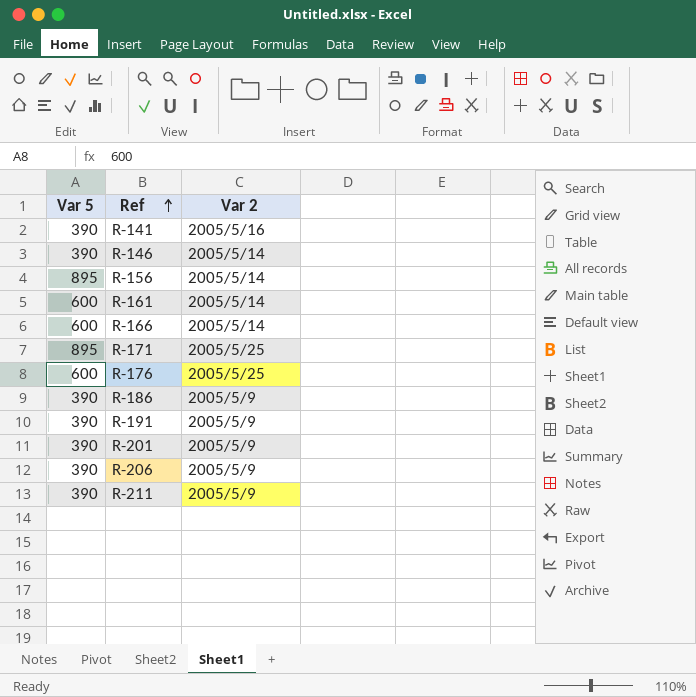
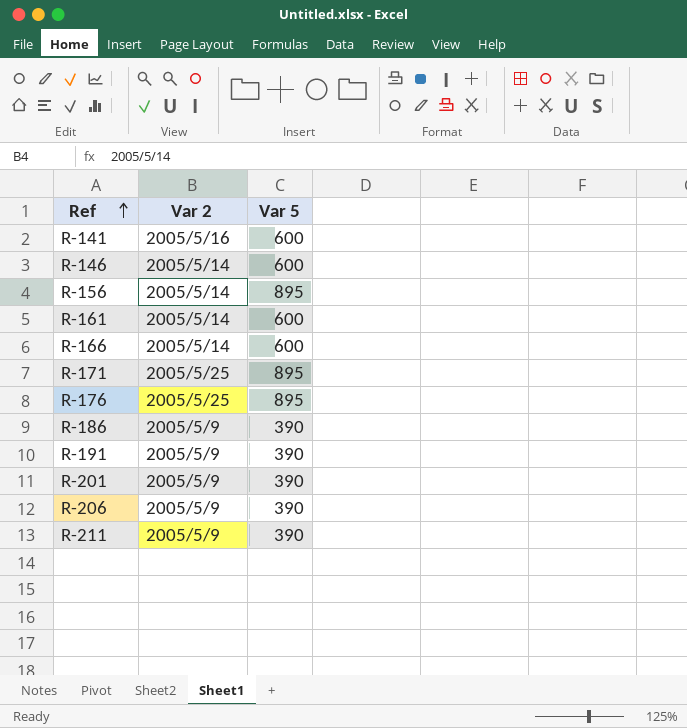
column Var 5 | position: 1 -> 3
R-141 | Var 5: 390 -> 600
R-146 | Var 5: 390 -> 600
R-176 | Var 5: 600 -> 895

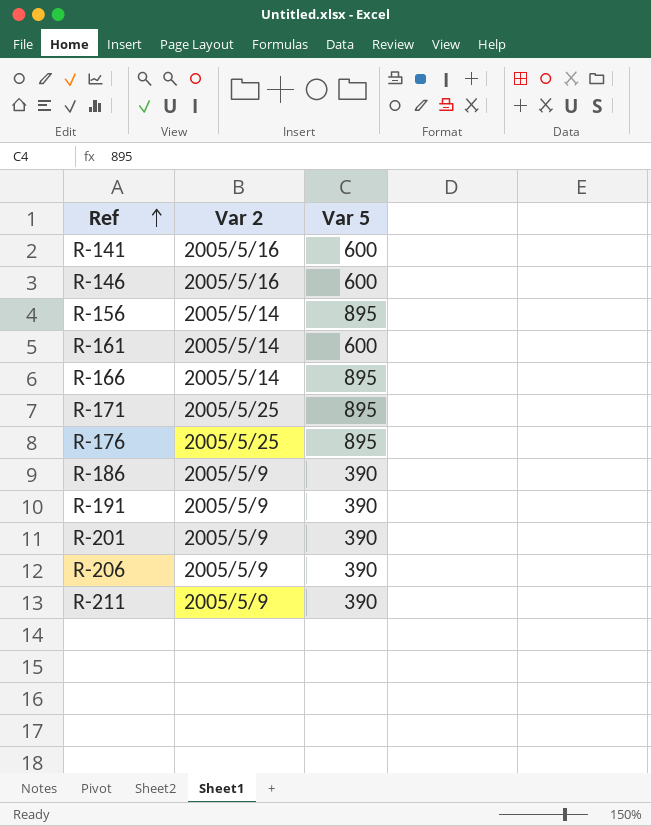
R-146 | Var 2: 2005/5/14 -> 2005/5/16
R-166 | Var 5: 600 -> 895

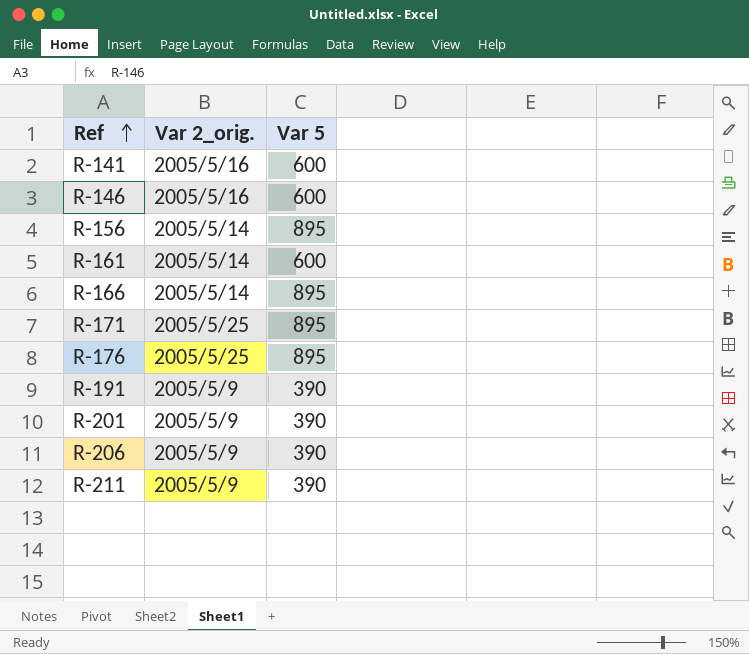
column name: Var 2 -> Var 2_orig.
row R-186: 2005/5/9 | 390 -> none

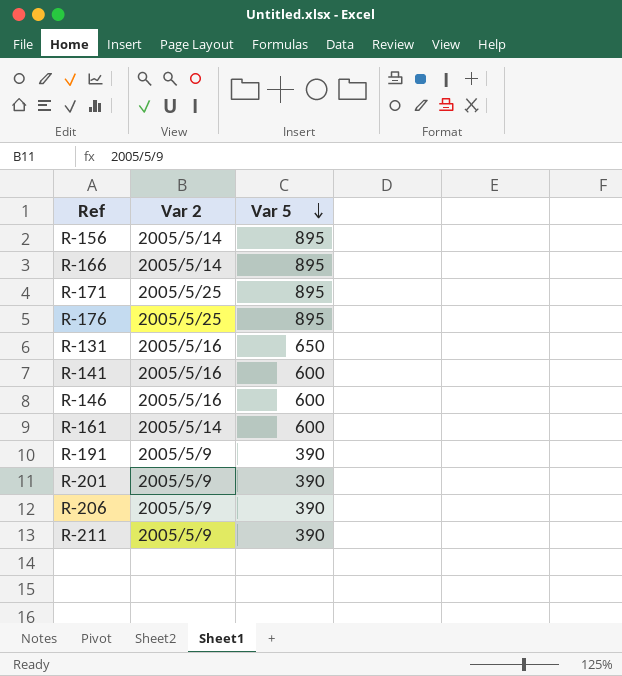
row order: Ref ascending -> Var 5 descending
column name: Var 2_orig. -> Var 2
row R-131: none -> 2005/5/16 | 650

